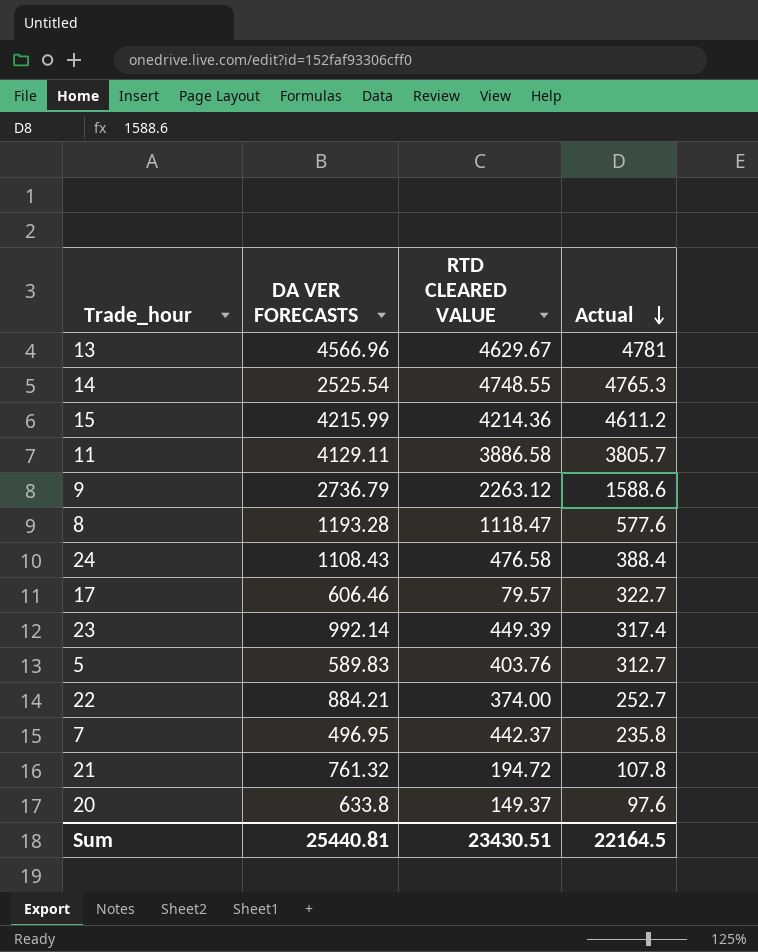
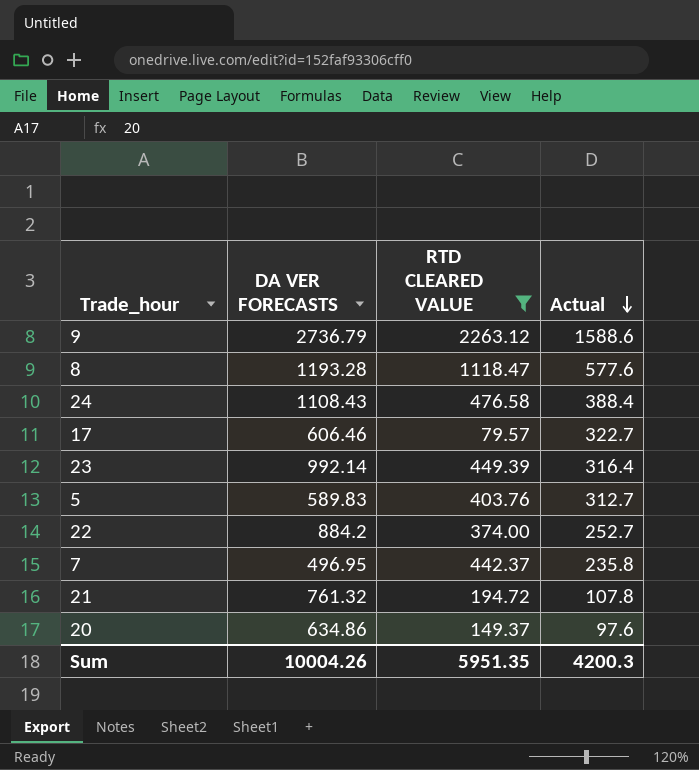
filter: none -> RTD CLEARED VALUE <= 2263.12
23 | Actual: 317.4 -> 316.4
22 | DA VER FORECASTS: 884.21 -> 884.2
20 | DA VER FORECASTS: 633.8 -> 634.86
Sum | DA VER FORECASTS: 25440.81 -> 10004.26
Sum | RTD CLEARED VALUE: 23430.51 -> 5951.35
Sum | Actual: 22164.5 -> 4200.3

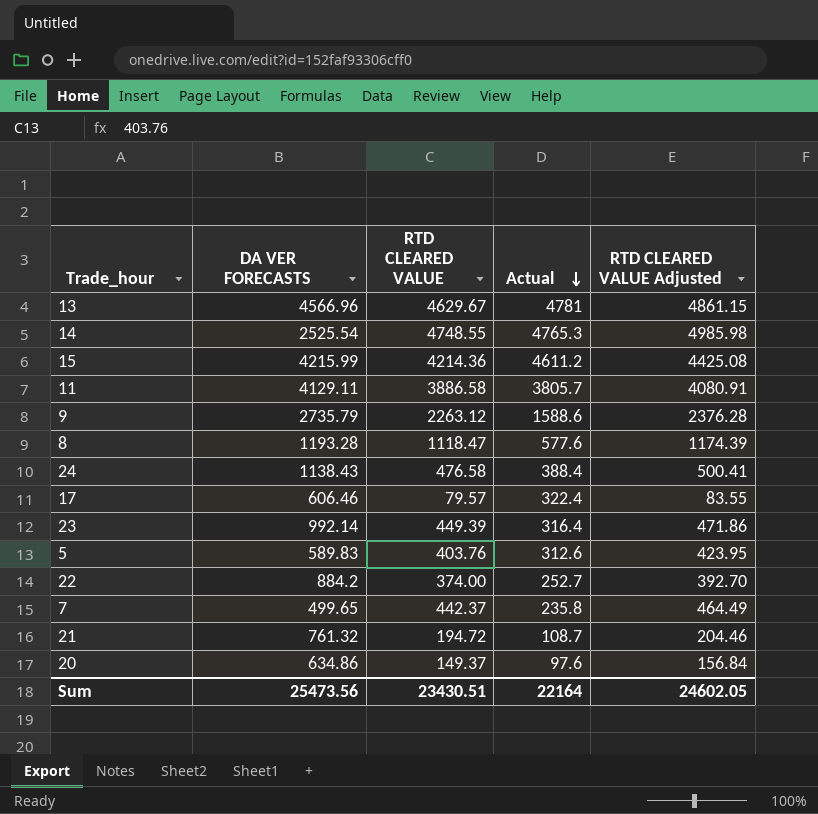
filter: RTD CLEARED VALUE <= 2263.12 -> none
column RTD CLEARED VALUE Adjusted | formula: none -> [RTD CLEARED VALUE] * 1.05
9 | DA VER FORECASTS: 2736.79 -> 2735.79
24 | DA VER FORECASTS: 1108.43 -> 1138.43
17 | Actual: 322.7 -> 322.4
5 | Actual: 312.7 -> 312.6
7 | DA VER FORECASTS: 496.95 -> 499.65
21 | Actual: 107.8 -> 108.7
Sum | DA VER FORECASTS: 10004.26 -> 25473.56
Sum | RTD CLEARED VALUE: 5951.35 -> 23430.51
Sum | Actual: 4200.3 -> 22164

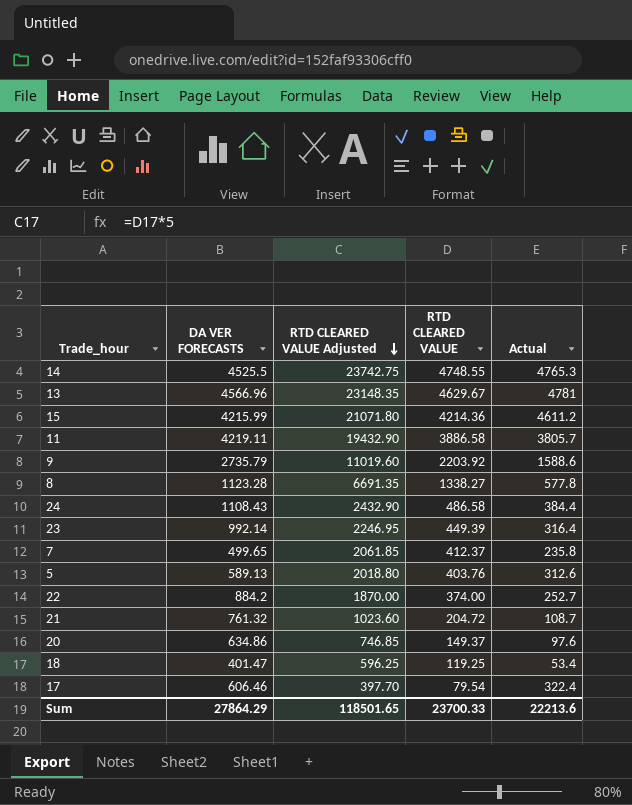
row order: Actual descending -> RTD CLEARED VALUE Adjusted descending
column RTD CLEARED VALUE Adjusted | formula: [RTD CLEARED VALUE] * 1.05 -> [RTD CLEARED VALUE] * 5
column RTD CLEARED VALUE Adjusted | position: 5 -> 3
14 | DA VER FORECASTS: 2525.54 -> 4525.5
11 | DA VER FORECASTS: 4129.11 -> 4219.11
9 | RTD CLEARED VALUE: 2263.12 -> 2203.92
8 | DA VER FORECASTS: 1193.28 -> 1123.28
8 | RTD CLEARED VALUE: 1118.47 -> 1338.27
8 | Actual: 577.6 -> 577.8
24 | DA VER FORECASTS: 1138.43 -> 1108.43
24 | RTD CLEARED VALUE: 476.58 -> 486.58
24 | Actual: 388.4 -> 384.4
7 | RTD CLEARED VALUE: 442.37 -> 412.37
5 | DA VER FORECASTS: 589.83 -> 589.13
21 | RTD CLEARED VALUE: 194.72 -> 204.72
row 18: none -> 401.47 | 596.25 | 119.25 | 53.4
17 | RTD CLEARED VALUE: 79.57 -> 79.54
Sum | DA VER FORECASTS: 25473.56 -> 27864.29
Sum | RTD CLEARED VALUE Adjusted: 24602.05 -> 118501.65
Sum | RTD CLEARED VALUE: 23430.51 -> 23700.33
Sum | Actual: 22164 -> 22213.6

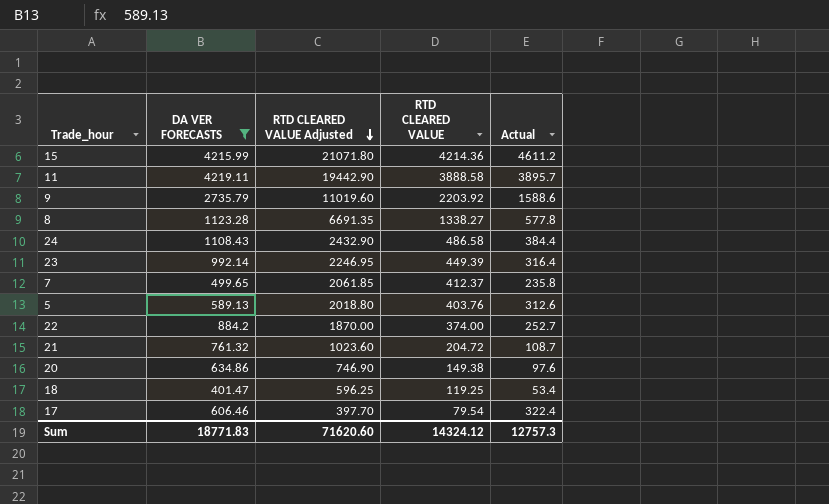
filter: none -> DA VER FORECASTS <= 4219.11
11 | RTD CLEARED VALUE Adjusted: 19432.90 -> 19442.90
11 | RTD CLEARED VALUE: 3886.58 -> 3888.58
11 | Actual: 3805.7 -> 3895.7
20 | RTD CLEARED VALUE Adjusted: 746.85 -> 746.90
20 | RTD CLEARED VALUE: 149.37 -> 149.38
Sum | DA VER FORECASTS: 27864.29 -> 18771.83
Sum | RTD CLEARED VALUE Adjusted: 118501.65 -> 71620.60
Sum | RTD CLEARED VALUE: 23700.33 -> 14324.12
Sum | Actual: 22213.6 -> 12757.3

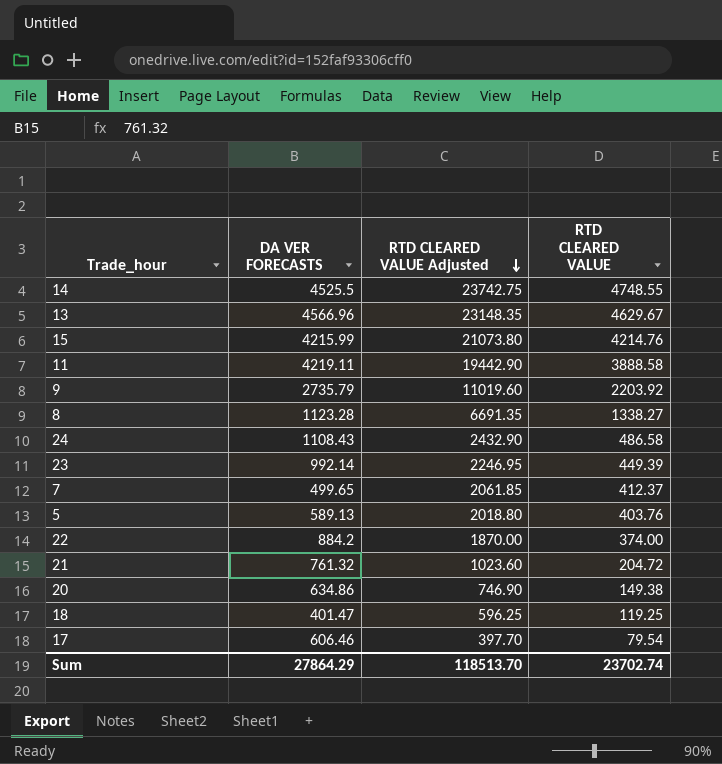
filter: DA VER FORECASTS <= 4219.11 -> none
column Actual | position: 5 -> none
15 | RTD CLEARED VALUE Adjusted: 21071.80 -> 21073.80
15 | RTD CLEARED VALUE: 4214.36 -> 4214.76
Sum | DA VER FORECASTS: 18771.83 -> 27864.29
Sum | RTD CLEARED VALUE Adjusted: 71620.60 -> 118513.70
Sum | RTD CLEARED VALUE: 14324.12 -> 23702.74

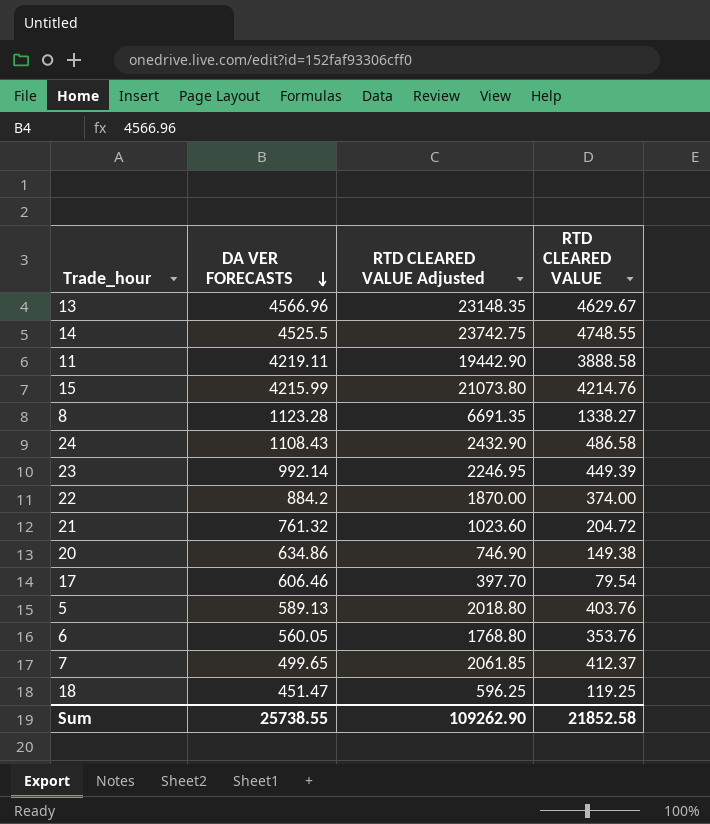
row order: RTD CLEARED VALUE Adjusted descending -> DA VER FORECASTS descending
row 9: 2735.79 | 11019.60 | 2203.92 -> none
row 6: none -> 560.05 | 1768.80 | 353.76
18 | DA VER FORECASTS: 401.47 -> 451.47
Sum | DA VER FORECASTS: 27864.29 -> 25738.55
Sum | RTD CLEARED VALUE Adjusted: 118513.70 -> 109262.90
Sum | RTD CLEARED VALUE: 23702.74 -> 21852.58

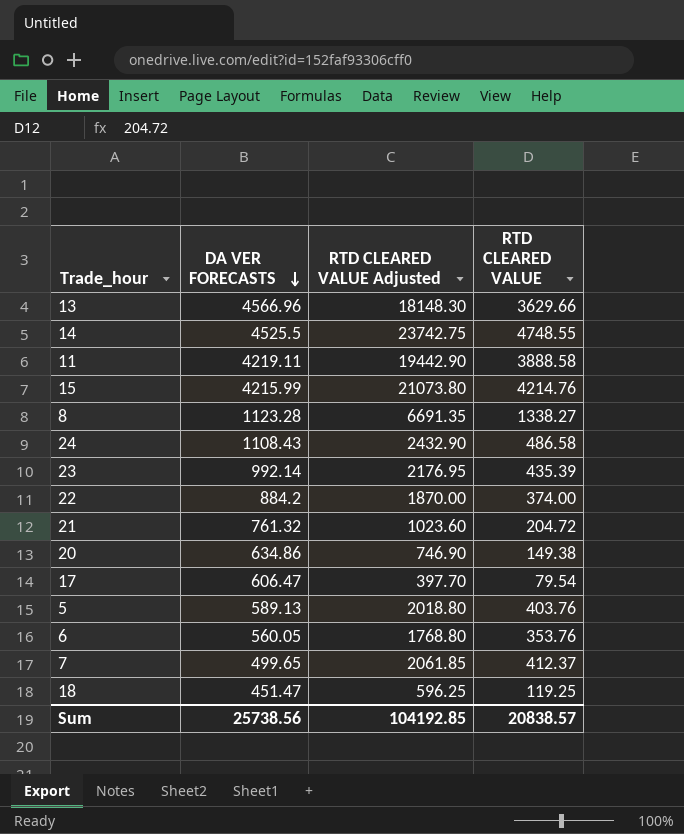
13 | RTD CLEARED VALUE Adjusted: 23148.35 -> 18148.30
13 | RTD CLEARED VALUE: 4629.67 -> 3629.66
23 | RTD CLEARED VALUE Adjusted: 2246.95 -> 2176.95
23 | RTD CLEARED VALUE: 449.39 -> 435.39
17 | DA VER FORECASTS: 606.46 -> 606.47
Sum | DA VER FORECASTS: 25738.55 -> 25738.56
Sum | RTD CLEARED VALUE Adjusted: 109262.90 -> 104192.85
Sum | RTD CLEARED VALUE: 21852.58 -> 20838.57

